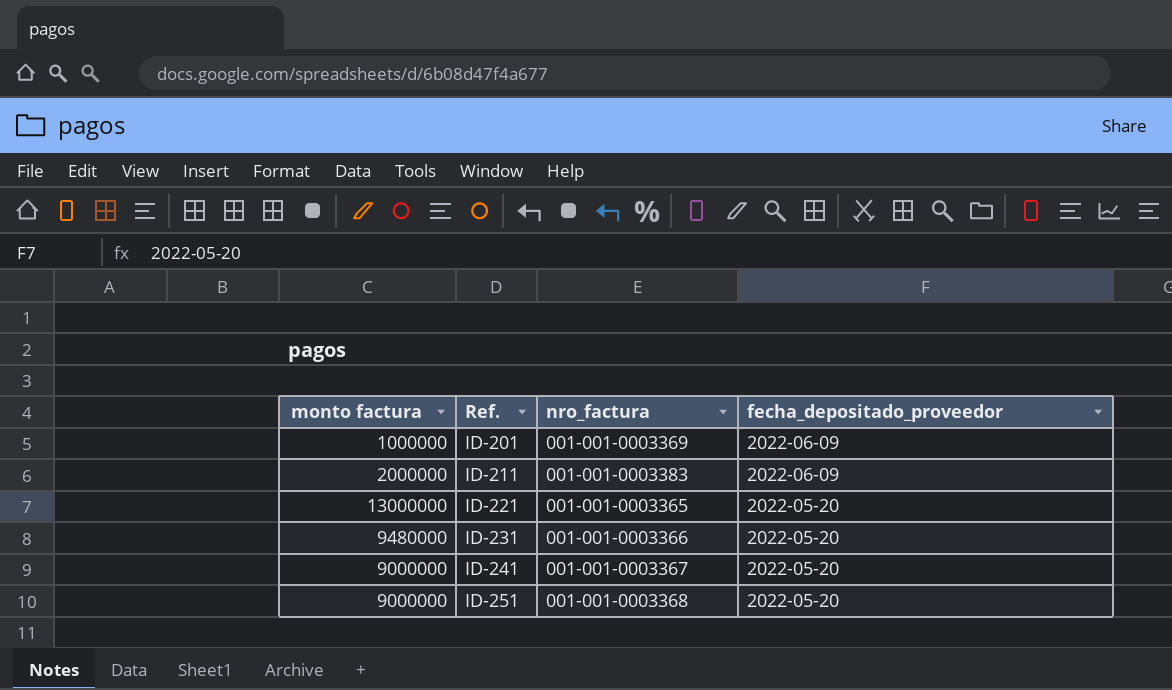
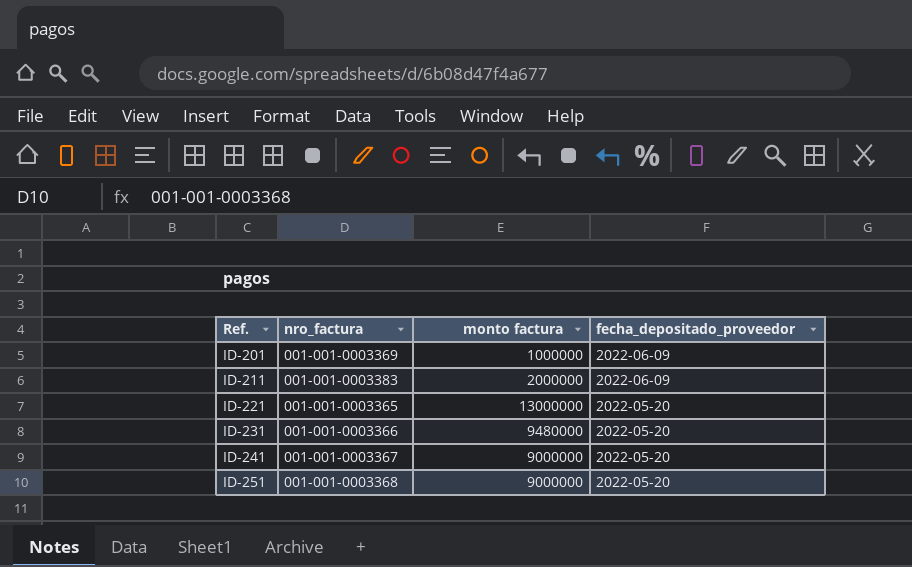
column monto factura | position: 1 -> 3

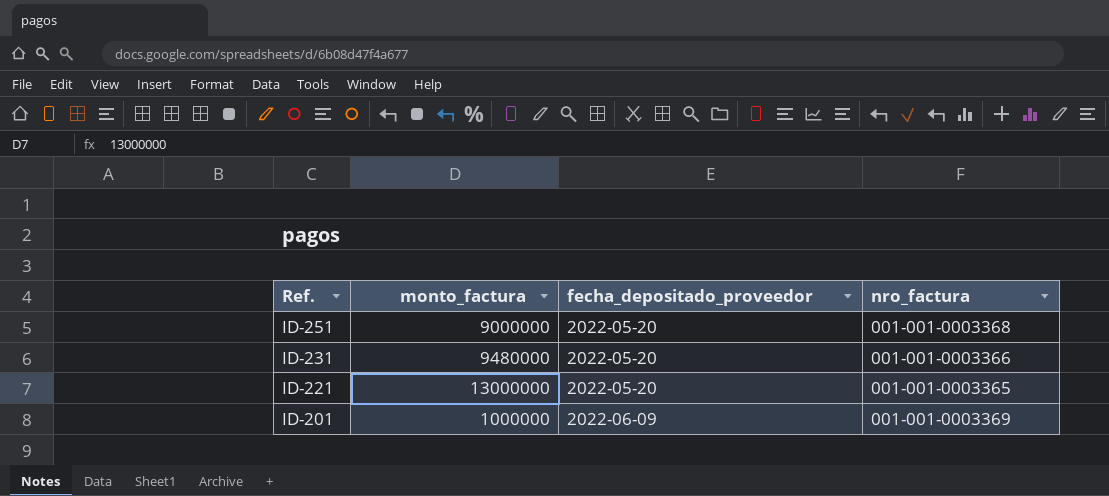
row order: Ref. ascending -> Ref. descending
column name: monto factura -> monto_factura
column nro_factura | position: 2 -> 4
row ID-211: 001-001-0003383 | 2000000 | 2022-06-09 -> none
row ID-241: 001-001-0003367 | 9000000 | 2022-05-20 -> none

